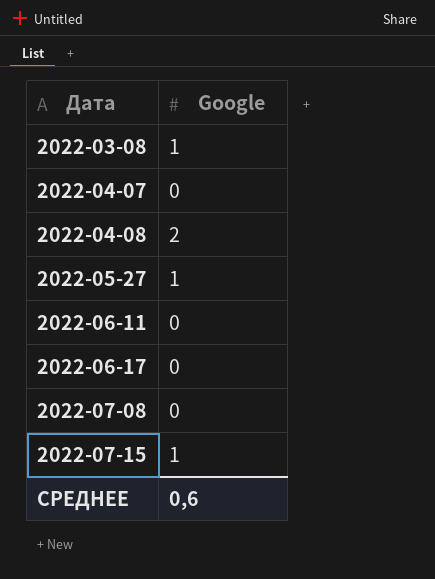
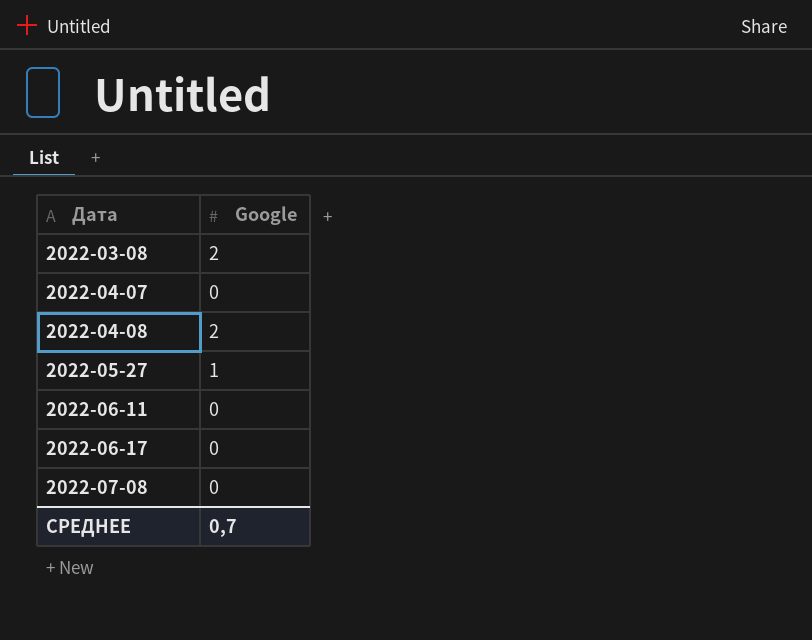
row 2022-07-15: 1 -> none
2022-03-08 | Google: 1 -> 2
СРЕДНЕЕ | Google: 0,6 -> 0,7

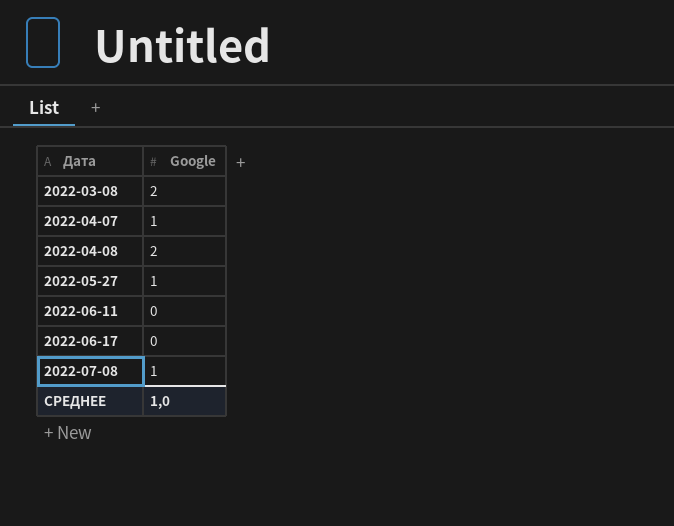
2022-04-07 | Google: 0 -> 1
2022-07-08 | Google: 0 -> 1
СРЕДНЕЕ | Google: 0,7 -> 1,0

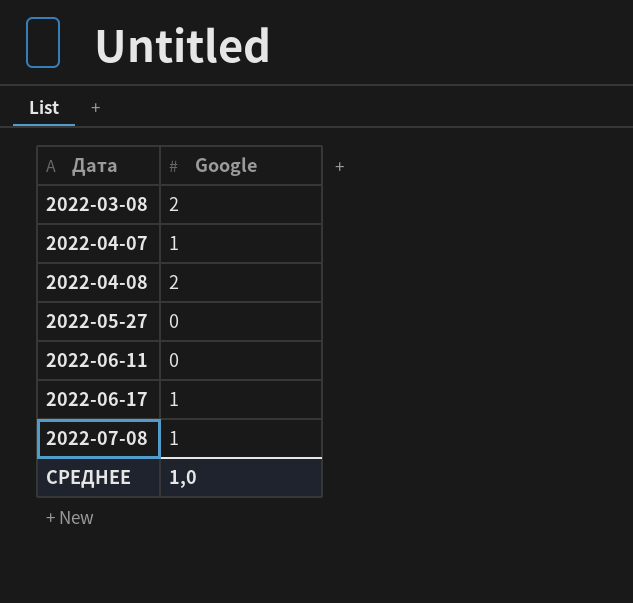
2022-05-27 | Google: 1 -> 0
2022-06-17 | Google: 0 -> 1

